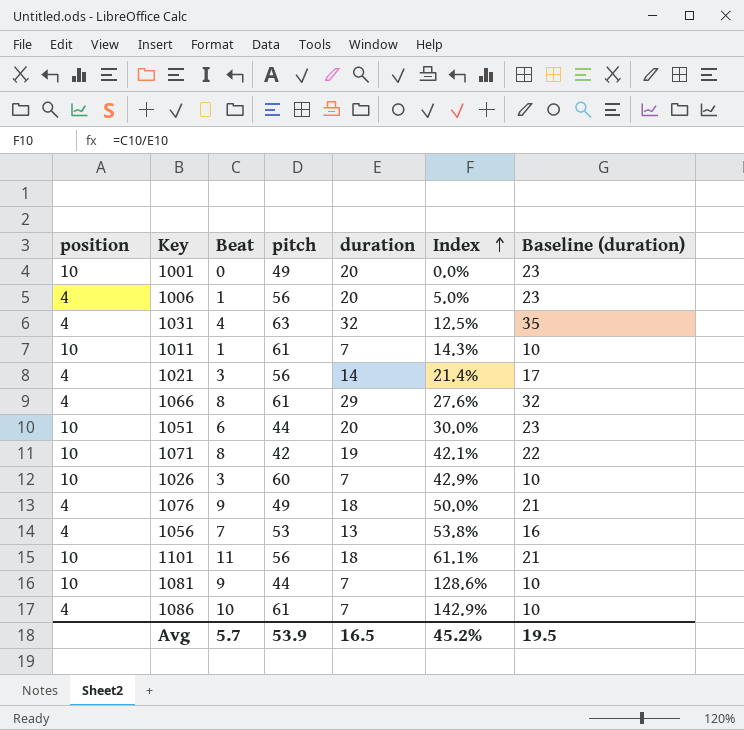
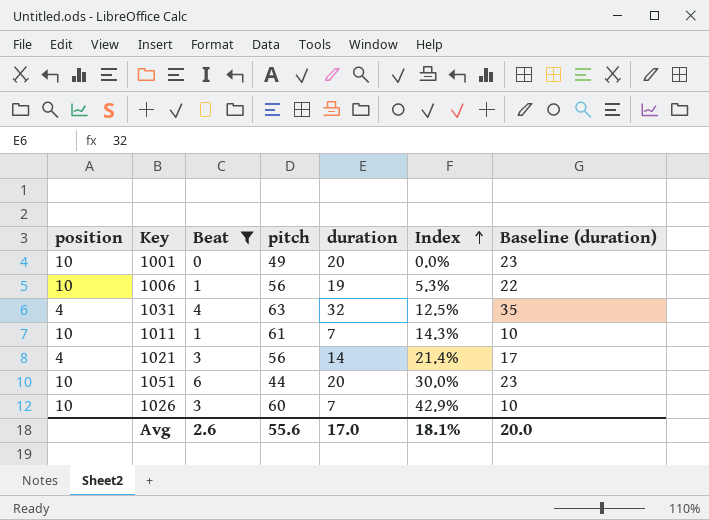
filter: none -> Beat <= 6
1006 | position: 4 -> 10
1006 | duration: 20 -> 19
1006 | Index: 5.0% -> 5.3%
1006 | Baseline (duration): 23 -> 22
Avg | Beat: 5.7 -> 2.6
Avg | pitch: 53.9 -> 55.6
Avg | duration: 16.5 -> 17.0
Avg | Index: 45.2% -> 18.1%
Avg | Baseline (duration): 19.5 -> 20.0

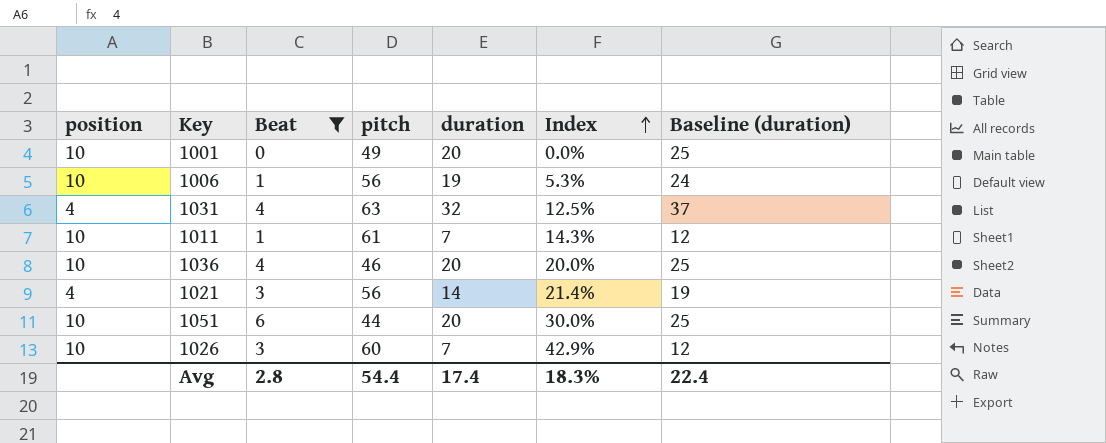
column Baseline (duration) | formula: [duration] + 3 -> [duration] + 5
row 1036: none -> 10 | 4 | 46 | 20 | 20.0% | 25
Avg | Beat: 2.6 -> 2.8
Avg | pitch: 55.6 -> 54.4
Avg | duration: 17.0 -> 17.4
Avg | Index: 18.1% -> 18.3%
Avg | Baseline (duration): 20.0 -> 22.4

